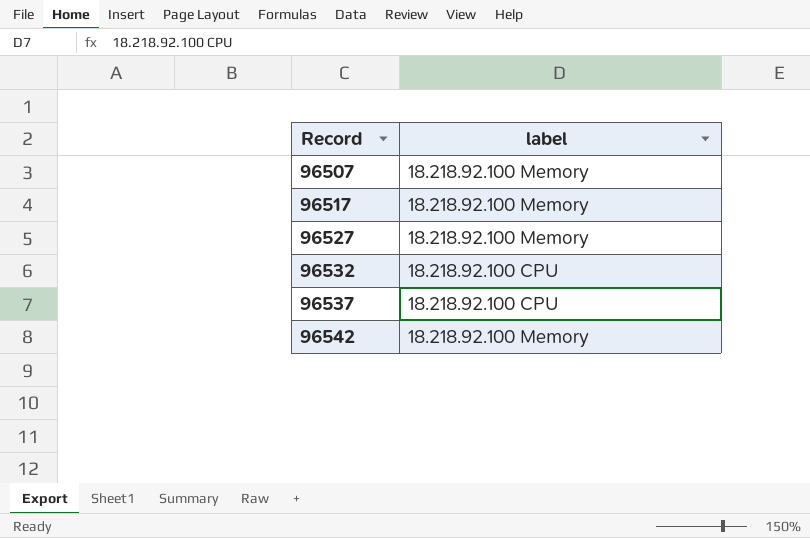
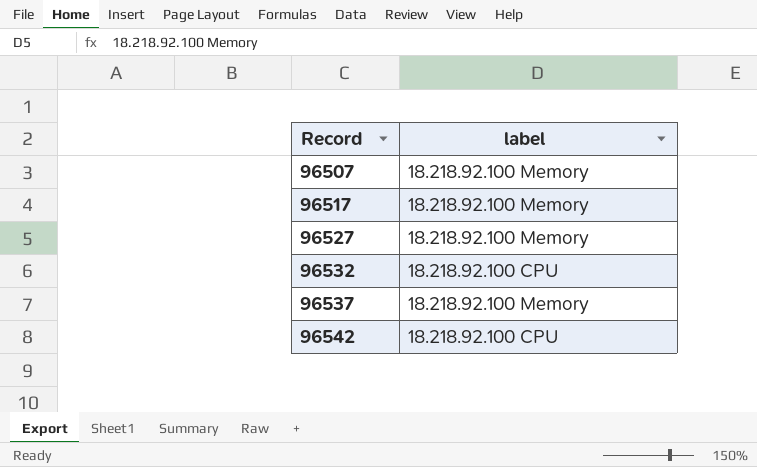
96537 | label: 18.218.92.100 CPU -> 18.218.92.100 Memory
96542 | label: 18.218.92.100 Memory -> 18.218.92.100 CPU

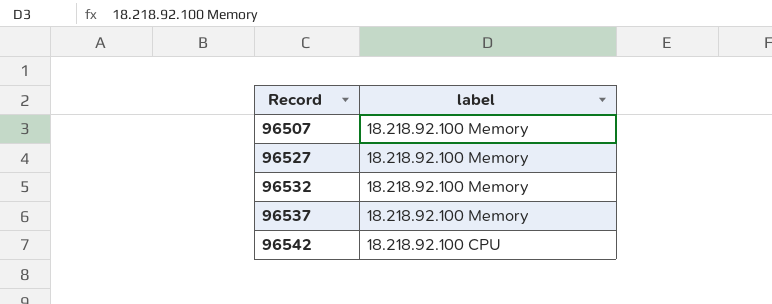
row 96517: 18.218.92.100 Memory -> none
96532 | label: 18.218.92.100 CPU -> 18.218.92.100 Memory

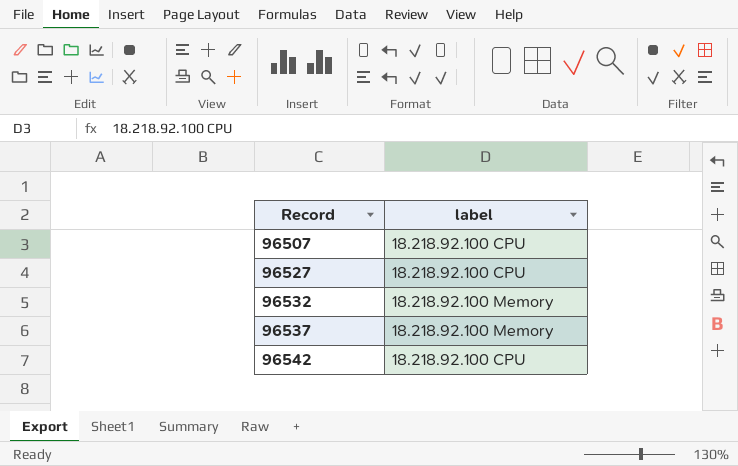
96507 | label: 18.218.92.100 Memory -> 18.218.92.100 CPU
96527 | label: 18.218.92.100 Memory -> 18.218.92.100 CPU

